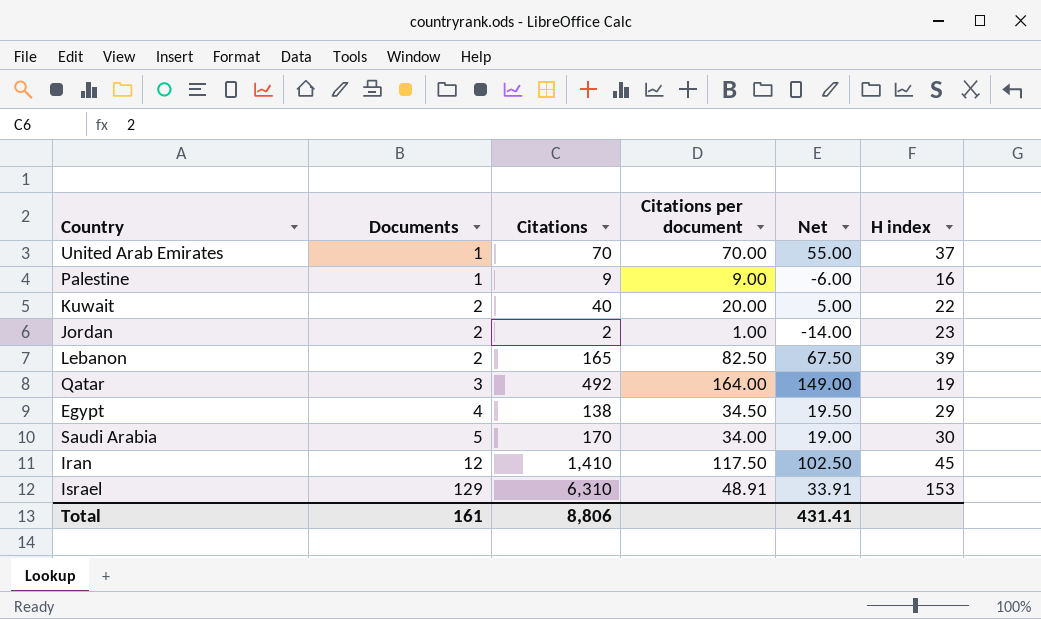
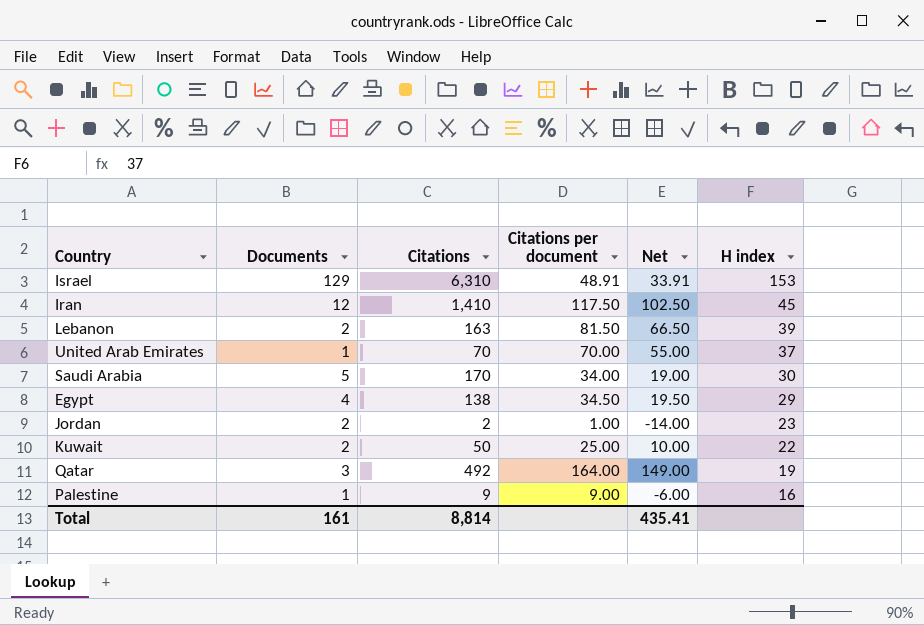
row order: Documents ascending -> H index descending
Lebanon | Citations: 165 -> 163
Lebanon | Citations per document: 82.50 -> 81.50
Lebanon | Net: 67.50 -> 66.50
Kuwait | Citations: 40 -> 50
Kuwait | Citations per document: 20.00 -> 25.00
Kuwait | Net: 5.00 -> 10.00
Total | Citations: 8,806 -> 8,814
Total | Net: 431.41 -> 435.41

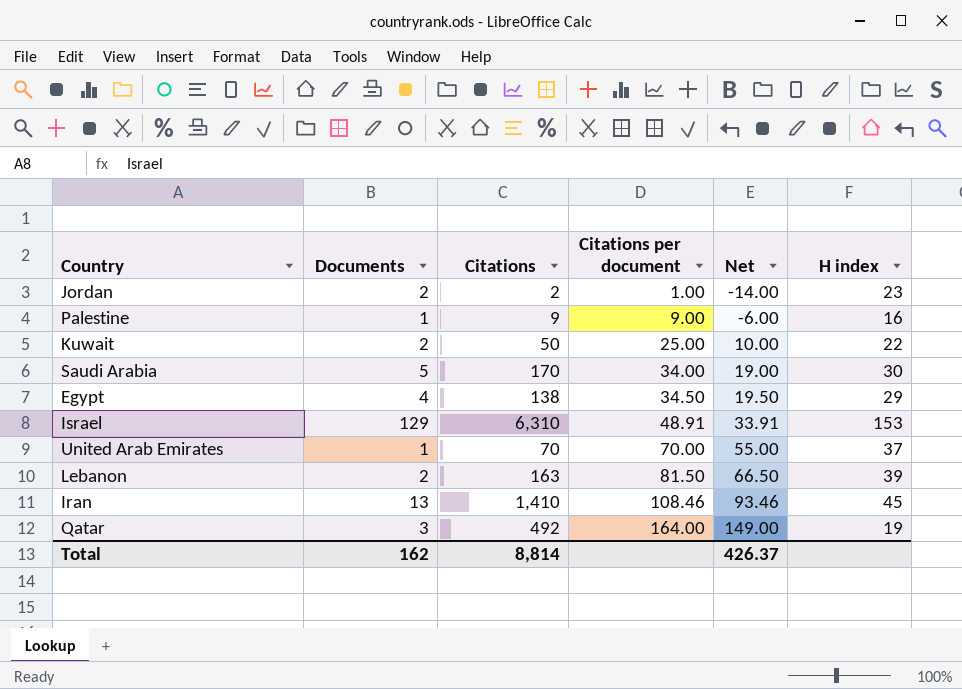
row order: H index descending -> Citations per document ascending
Iran | Documents: 12 -> 13
Iran | Citations per document: 117.50 -> 108.46
Iran | Net: 102.50 -> 93.46
Total | Documents: 161 -> 162
Total | Net: 435.41 -> 426.37

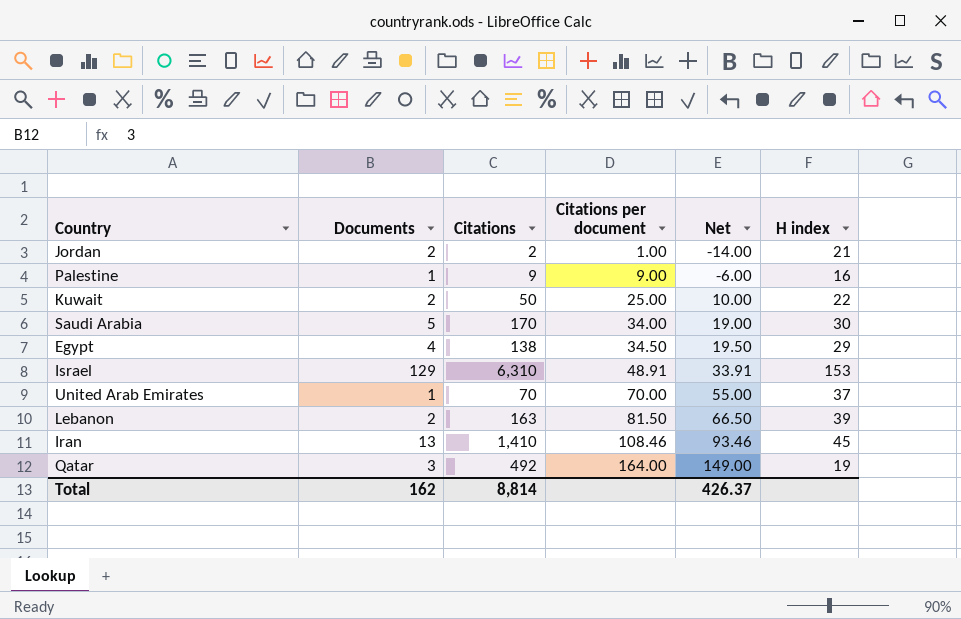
Jordan | H index: 23 -> 21

